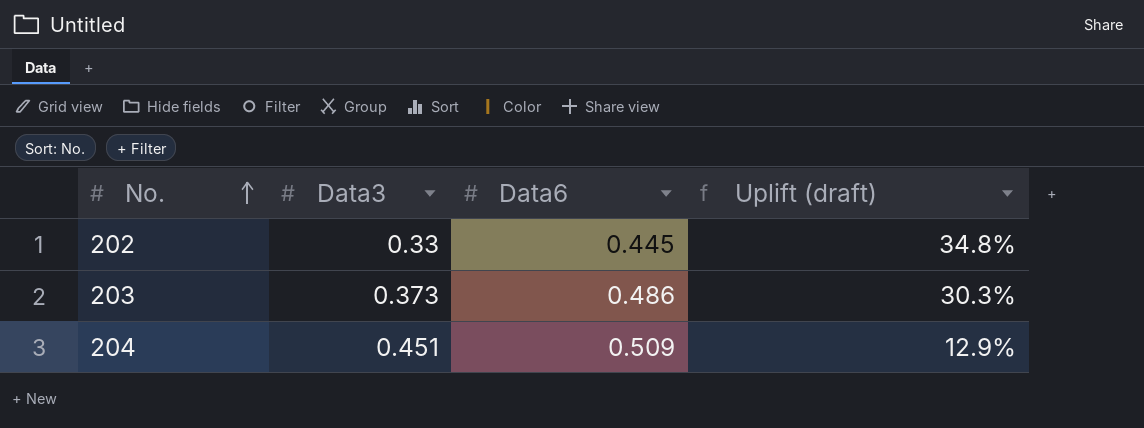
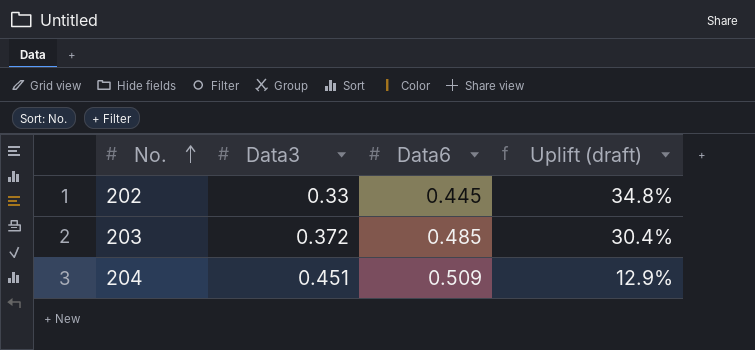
203 | Data3: 0.373 -> 0.372
203 | Data6: 0.486 -> 0.485
203 | Uplift (draft): 30.3% -> 30.4%

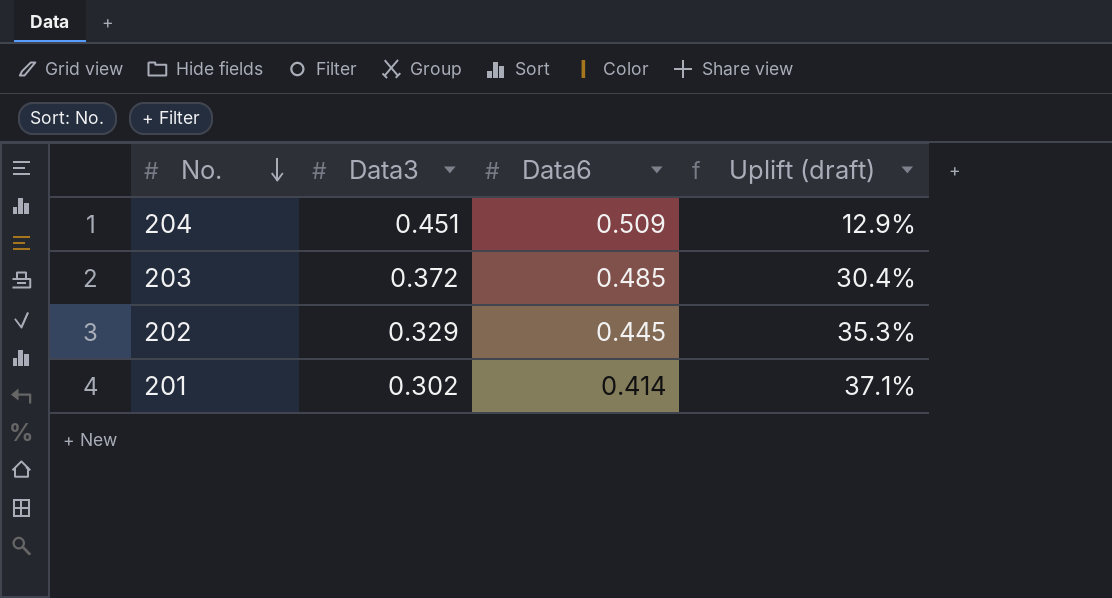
row order: No. ascending -> No. descending
202 | Data3: 0.33 -> 0.329
202 | Uplift (draft): 34.8% -> 35.3%
row 201: none -> 0.302 | 0.414 | 37.1%

